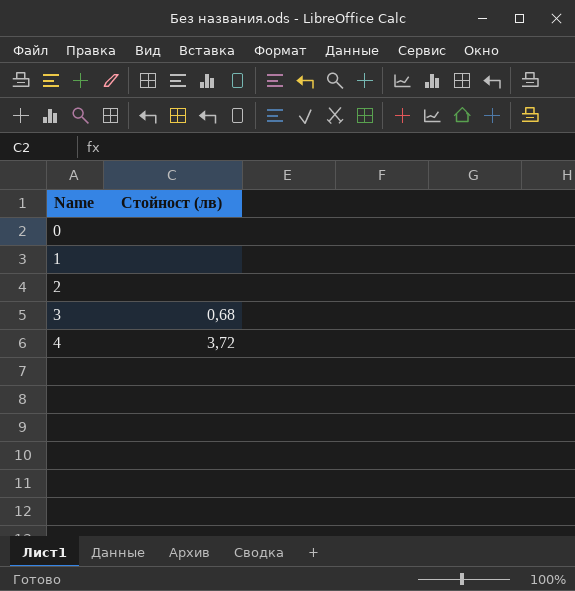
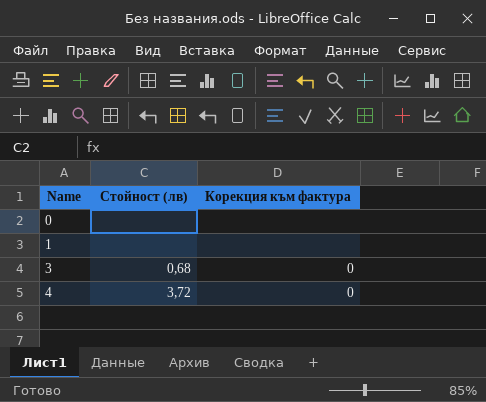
column Корекция към фактура | position: none -> 3
row 2: none -> none

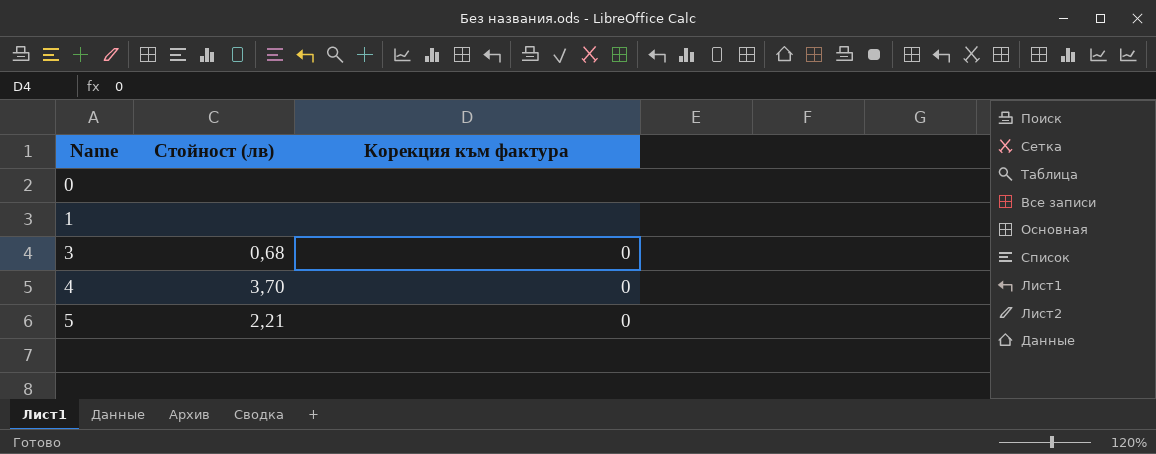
4 | Стойност (лв): 3,72 -> 3,70
row 5: none -> 2,21 | 0

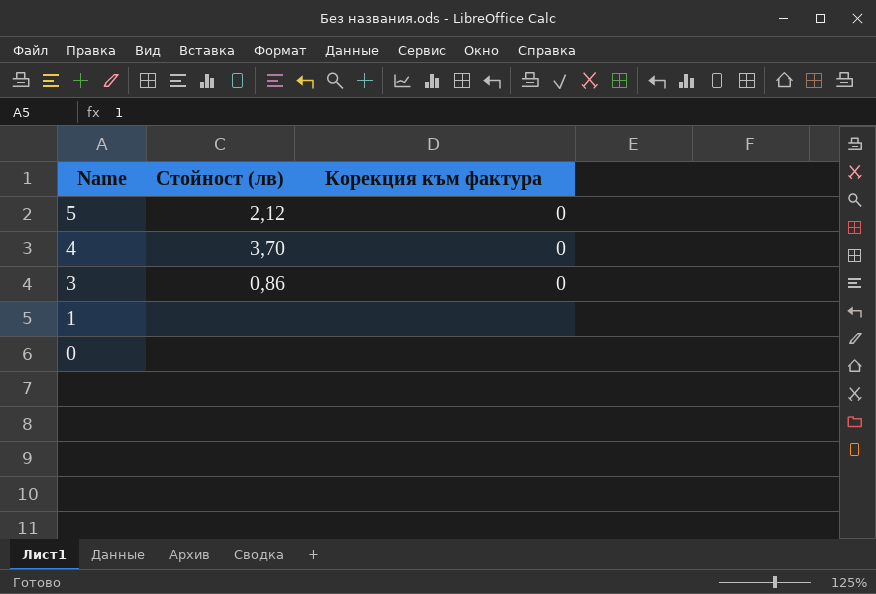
row order: Name ascending -> Name descending
5 | Стойност (лв): 2,21 -> 2,12
3 | Стойност (лв): 0,68 -> 0,86

